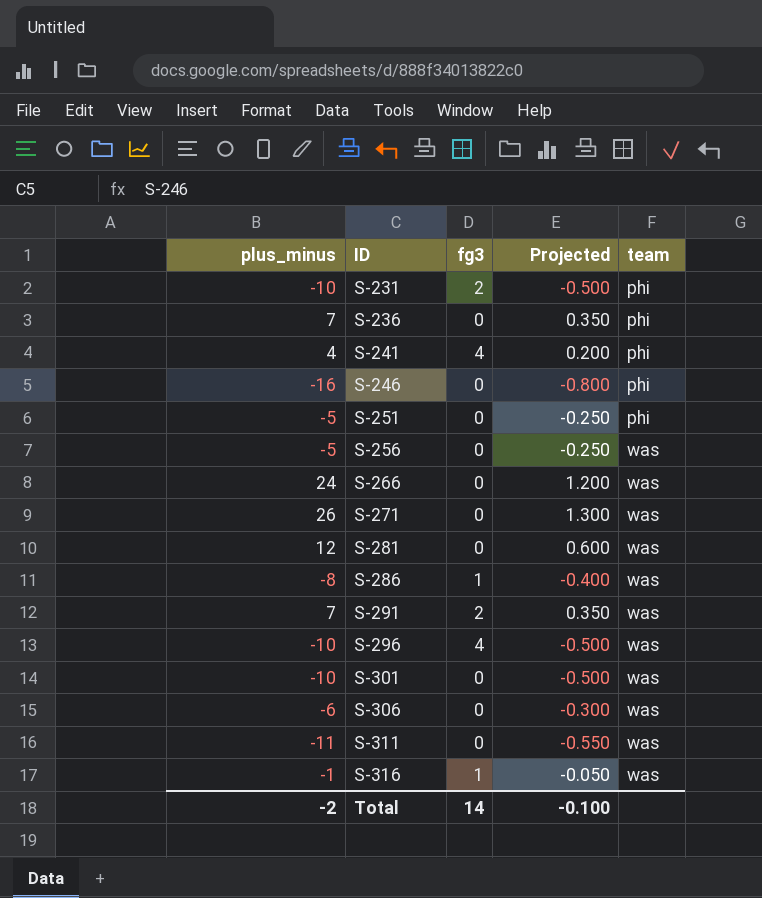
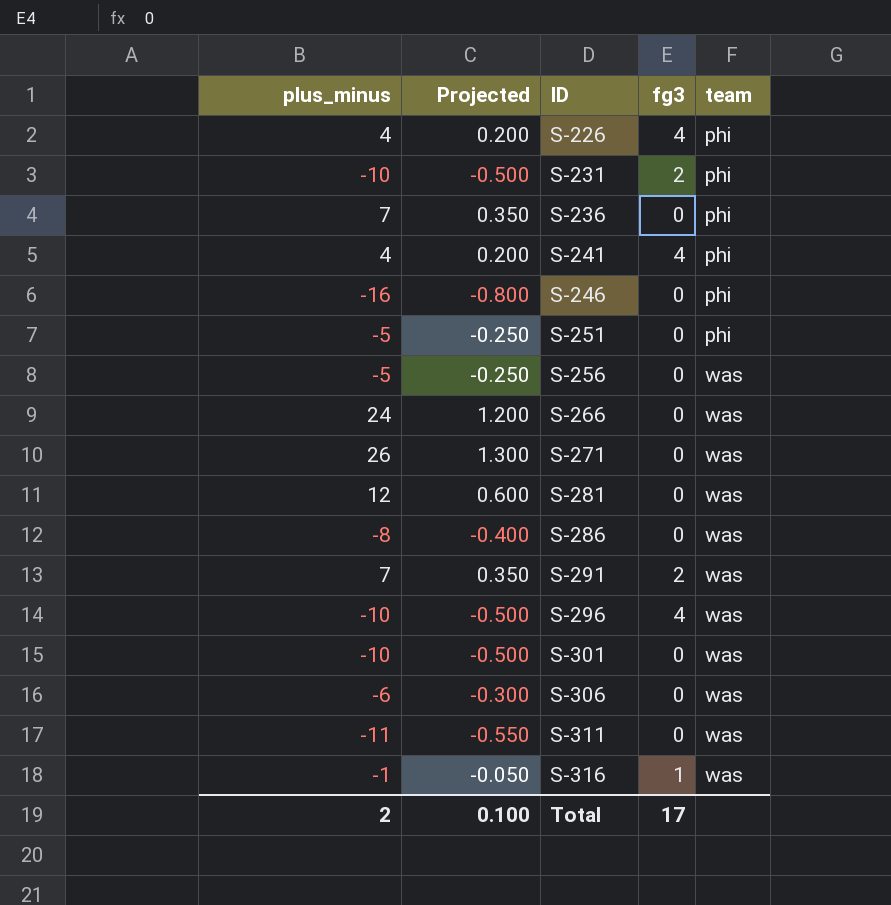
column Projected | position: 4 -> 2
row S-226: none -> 4 | 0.200 | 4 | phi
S-286 | fg3: 1 -> 0
Total | plus_minus: -2 -> 2
Total | Projected: -0.100 -> 0.100
Total | fg3: 14 -> 17

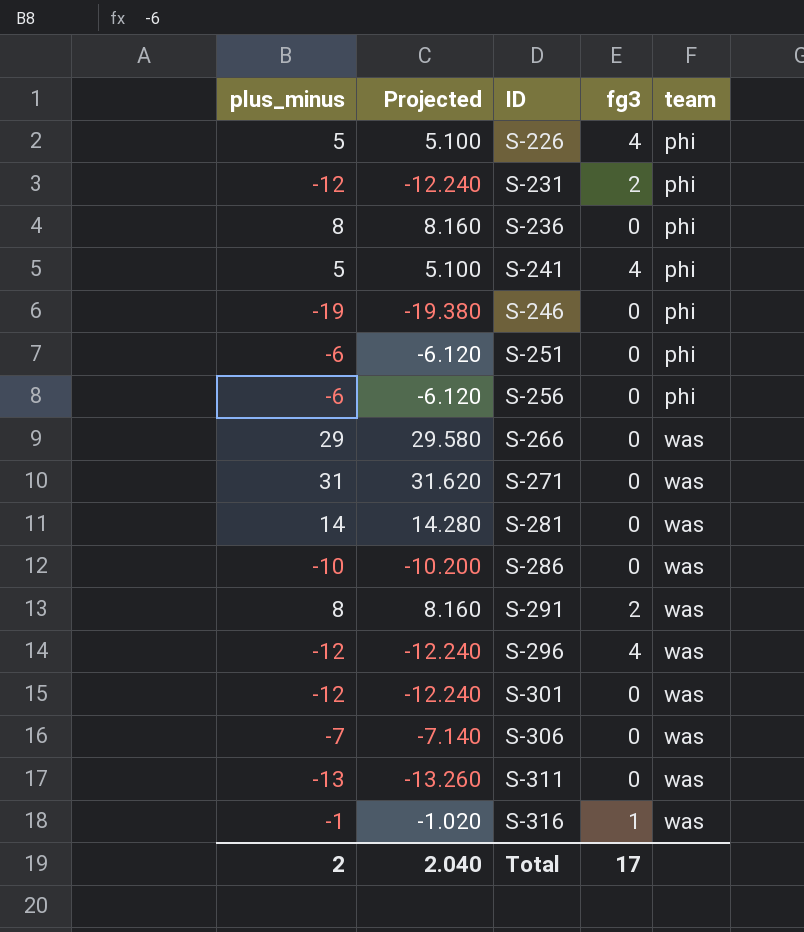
column Projected | formula: [plus_minus] * 0.05 -> [plus_minus] * 1.02
S-226 | plus_minus: 4 -> 5
S-231 | plus_minus: -10 -> -12
S-236 | plus_minus: 7 -> 8
S-241 | plus_minus: 4 -> 5
S-246 | plus_minus: -16 -> -19
S-251 | plus_minus: -5 -> -6
S-256 | plus_minus: -5 -> -6
S-256 | team: was -> phi
S-266 | plus_minus: 24 -> 29
S-271 | plus_minus: 26 -> 31
S-281 | plus_minus: 12 -> 14
S-286 | plus_minus: -8 -> -10
S-291 | plus_minus: 7 -> 8
S-296 | plus_minus: -10 -> -12
S-301 | plus_minus: -10 -> -12
S-306 | plus_minus: -6 -> -7
S-311 | plus_minus: -11 -> -13
Total | Projected: 0.100 -> 2.040

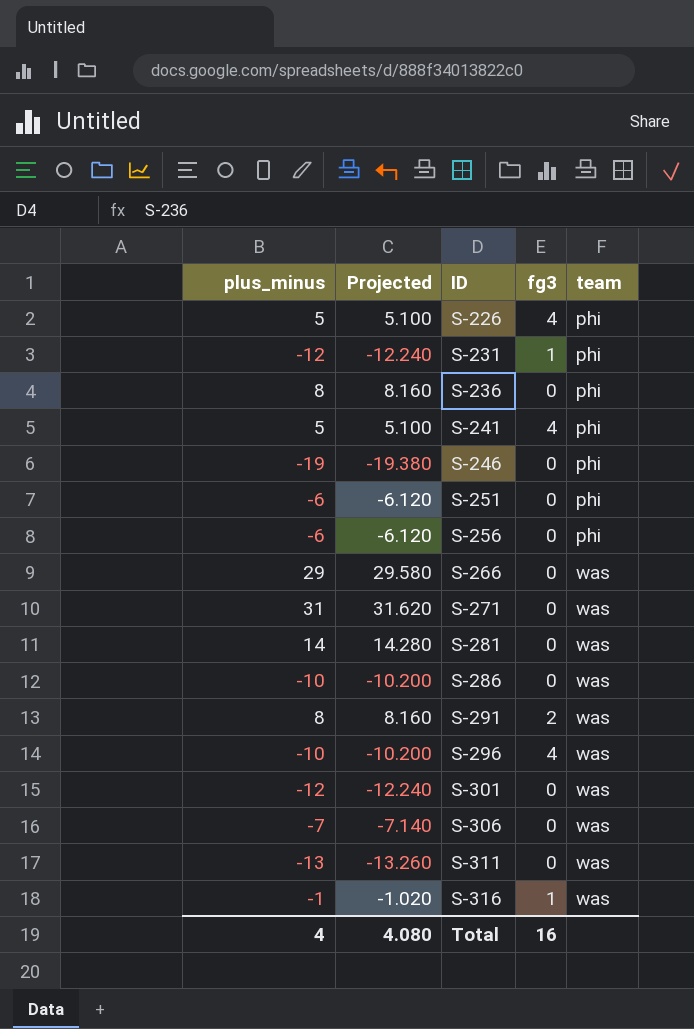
S-231 | fg3: 2 -> 1
S-296 | plus_minus: -12 -> -10
S-296 | Projected: -12.240 -> -10.200
Total | plus_minus: 2 -> 4
Total | Projected: 2.040 -> 4.080
Total | fg3: 17 -> 16

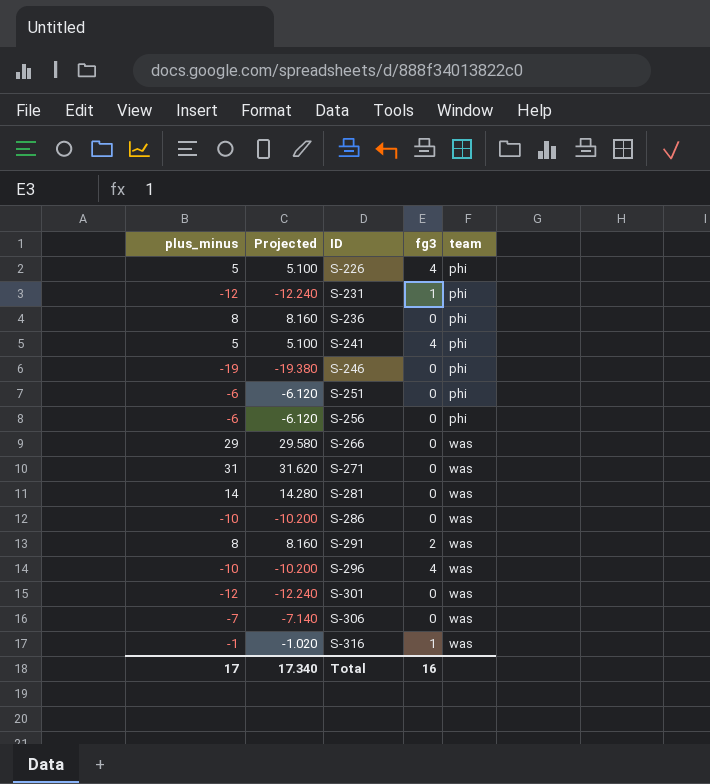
row S-311: -13 | -13.260 | 0 | was -> none
Total | plus_minus: 4 -> 17
Total | Projected: 4.080 -> 17.340

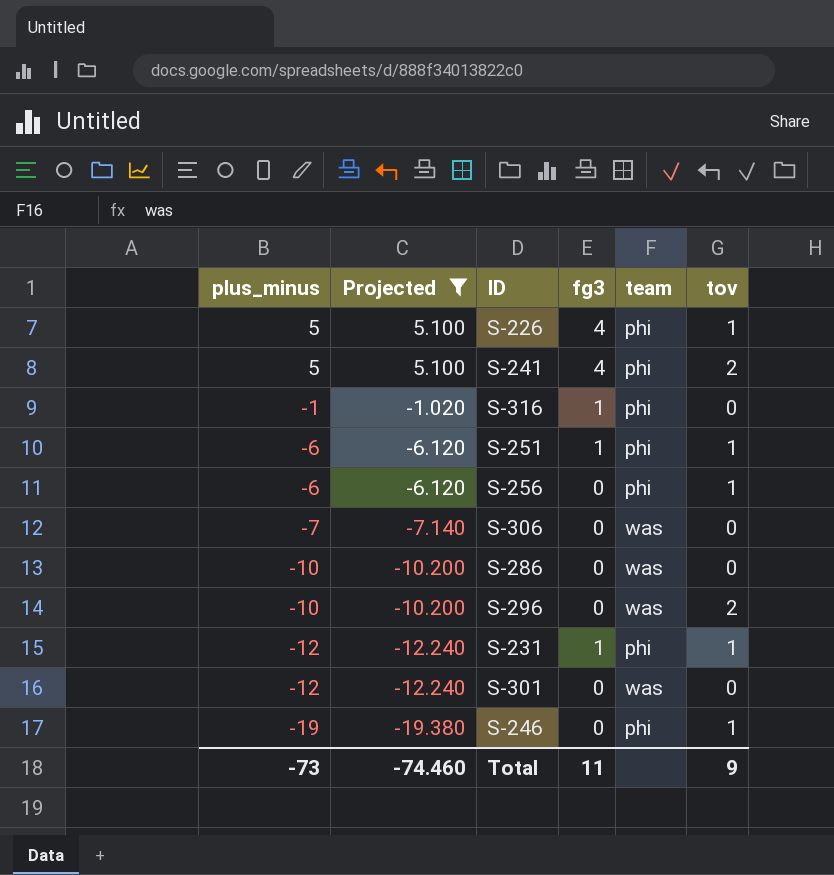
filter: none -> Projected <= 5.100
row order: ID ascending -> plus_minus descending
column tov | position: none -> 6
S-316 | team: was -> phi
S-251 | fg3: 0 -> 1
S-296 | fg3: 4 -> 0
Total | plus_minus: 17 -> -73
Total | Projected: 17.340 -> -74.460
Total | fg3: 16 -> 11

